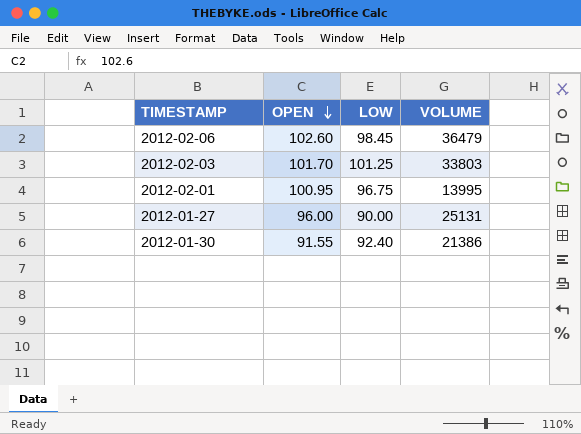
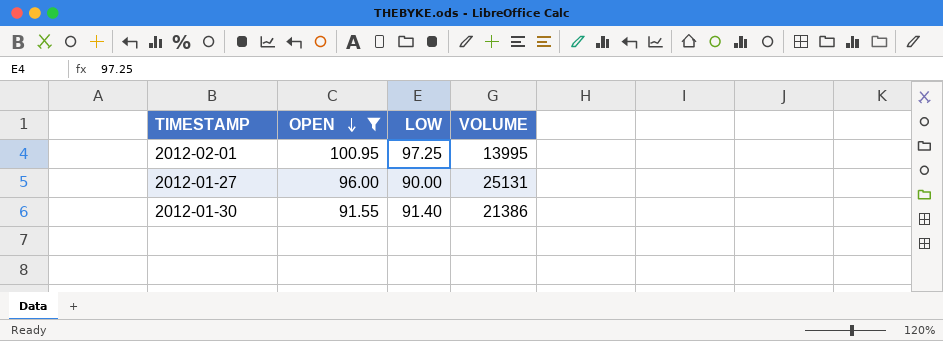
filter: none -> OPEN <= 100.95
2012-02-01 | LOW: 96.75 -> 97.25
2012-01-30 | LOW: 92.40 -> 91.40

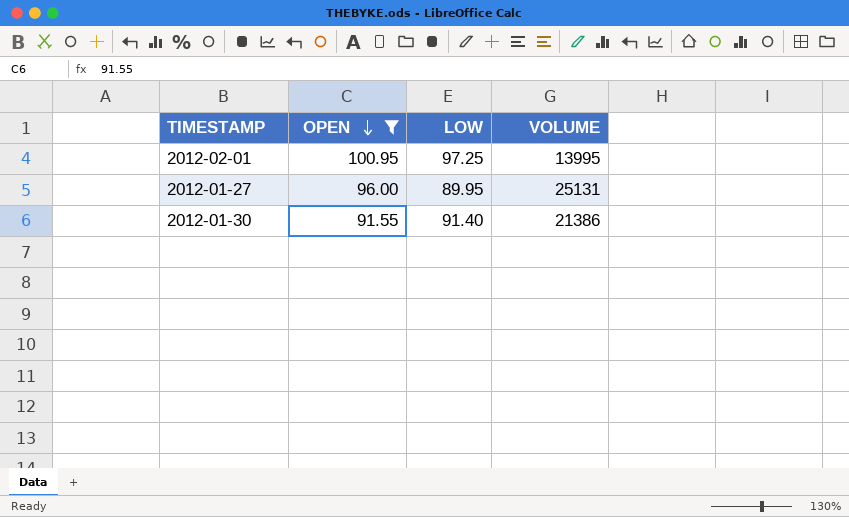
2012-01-27 | LOW: 90.00 -> 89.95

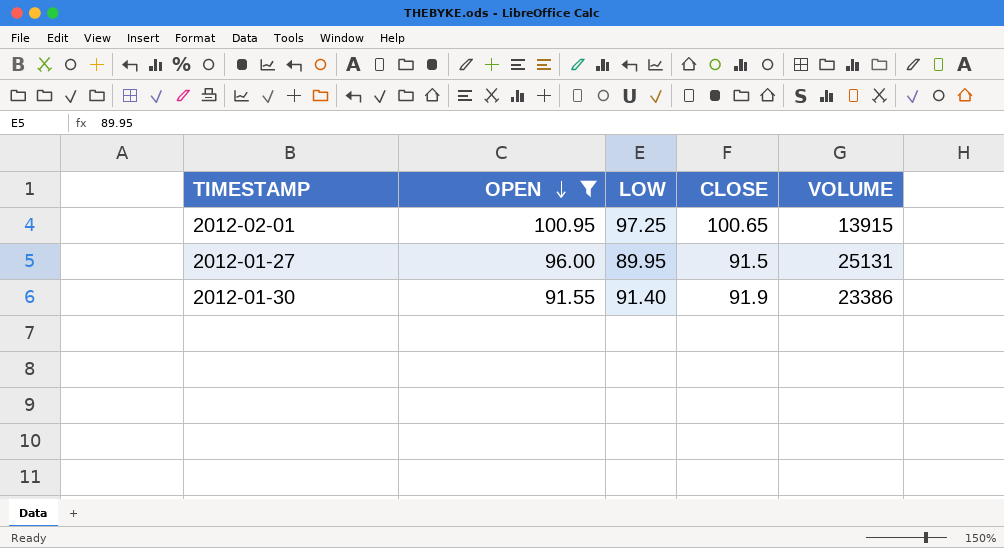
column CLOSE | position: none -> 4
2012-02-01 | VOLUME: 13995 -> 13915
2012-01-30 | VOLUME: 21386 -> 23386

